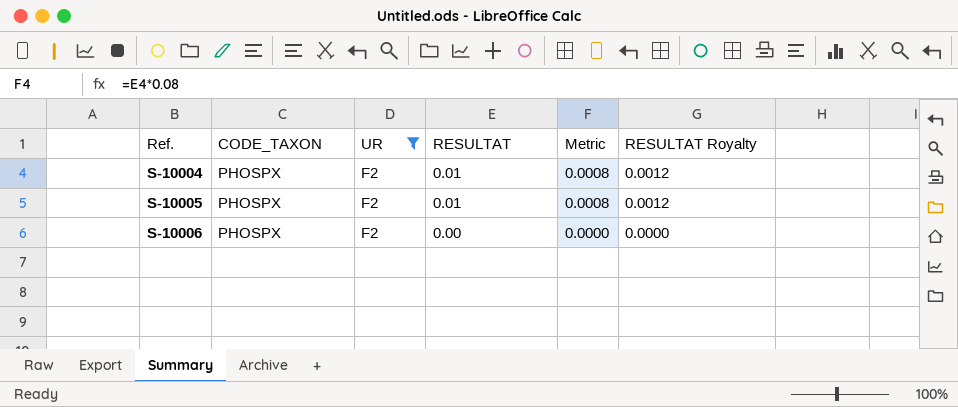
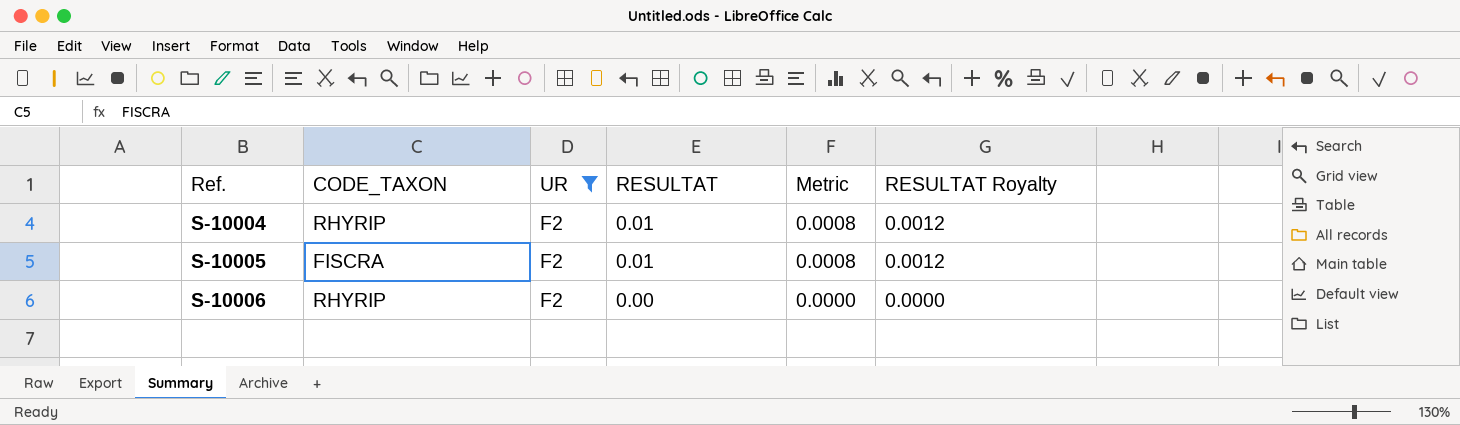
S-10004 | CODE_TAXON: PHOSPX -> RHYRIP
S-10005 | CODE_TAXON: PHOSPX -> FISCRA
S-10006 | CODE_TAXON: PHOSPX -> RHYRIP

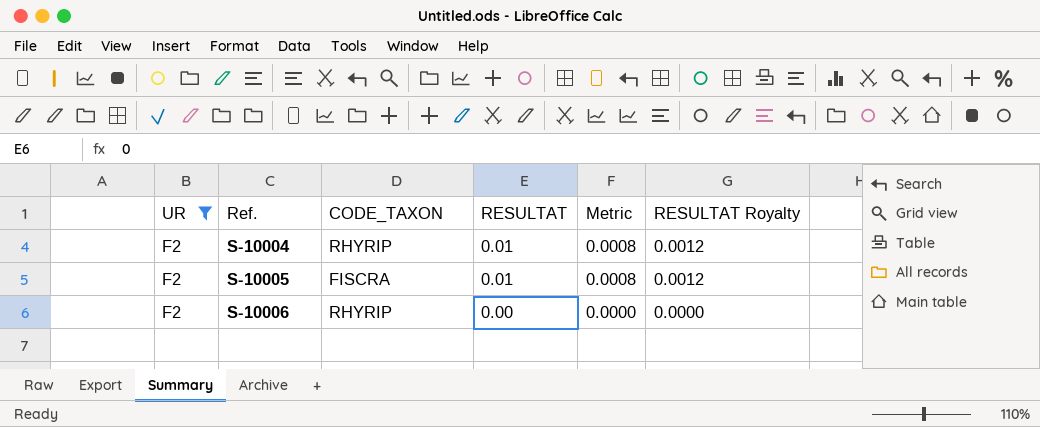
column UR | position: 3 -> 1

